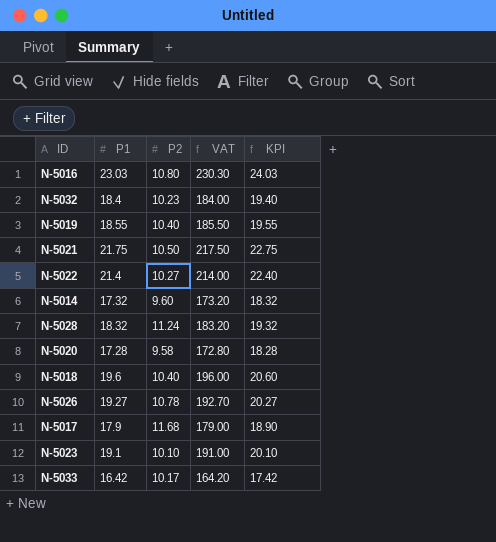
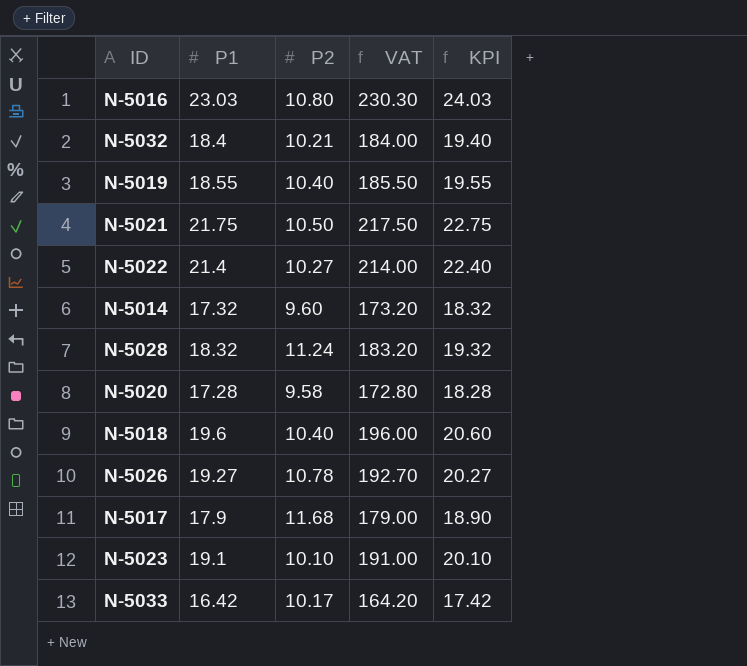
N-5032 | P2: 10.23 -> 10.21

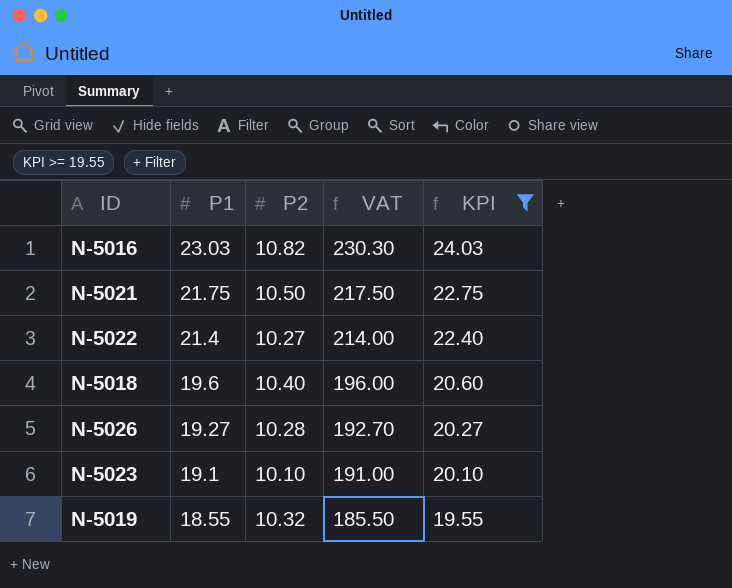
filter: none -> KPI >= 19.55
row order: none -> P1 descending
N-5016 | P2: 10.80 -> 10.82
N-5026 | P2: 10.78 -> 10.28
N-5019 | P2: 10.40 -> 10.32

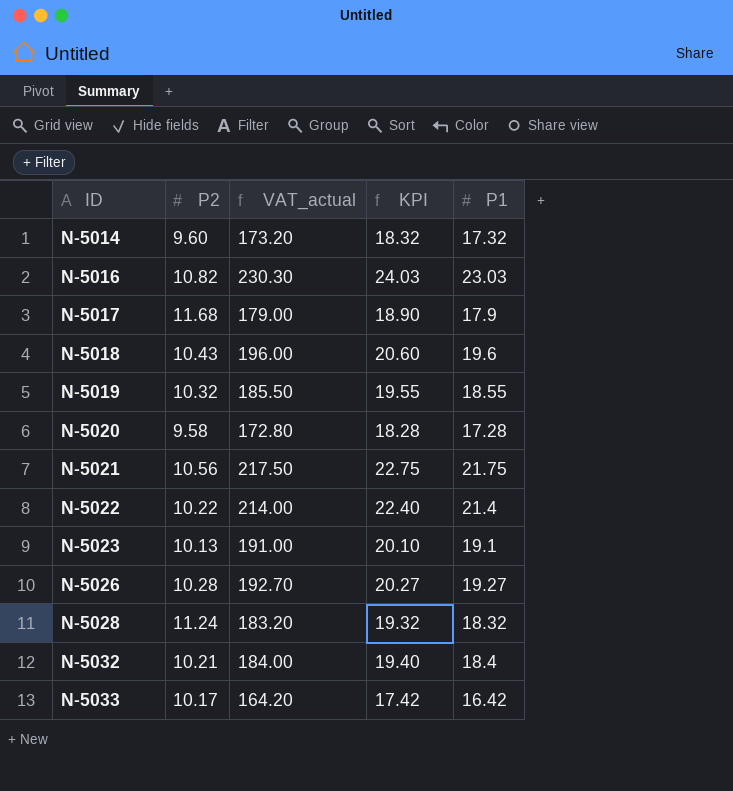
filter: KPI >= 19.55 -> none
row order: P1 descending -> ID ascending
column name: VAT -> VAT_actual
column P1 | position: 2 -> 5
N-5018 | P2: 10.40 -> 10.43
N-5021 | P2: 10.50 -> 10.56
N-5022 | P2: 10.27 -> 10.22
N-5023 | P2: 10.10 -> 10.13

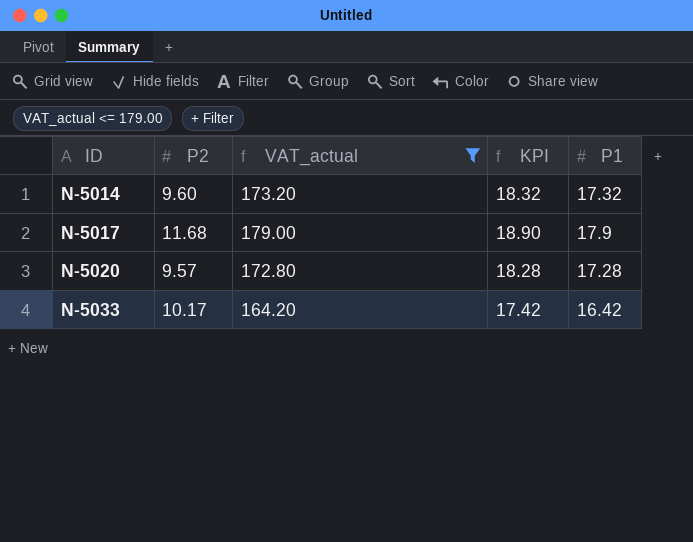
filter: none -> VAT_actual <= 179.00
N-5020 | P2: 9.58 -> 9.57

